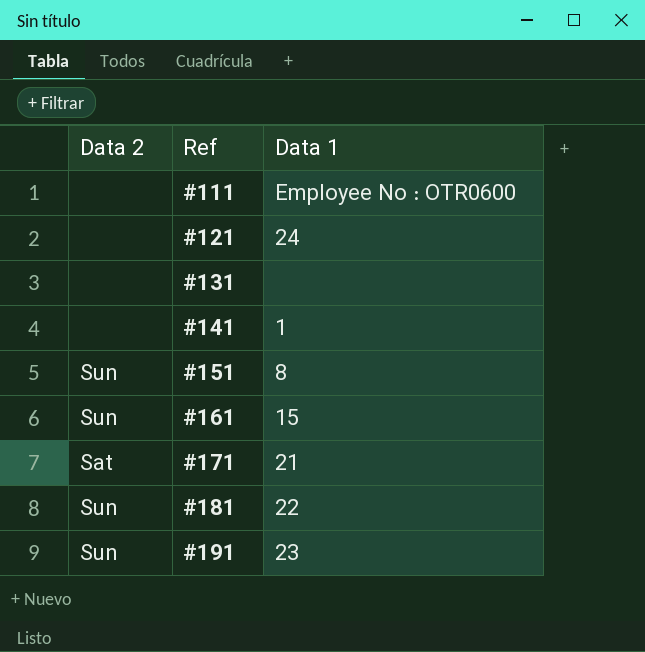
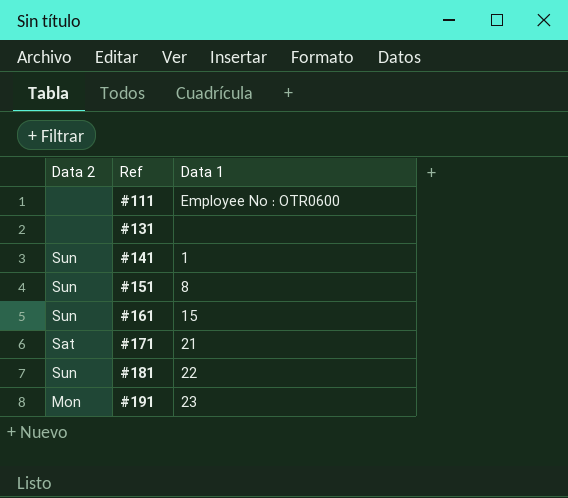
row #121: none | 24 -> none
#141 | Data 2: none -> Sun
#191 | Data 2: Sun -> Mon

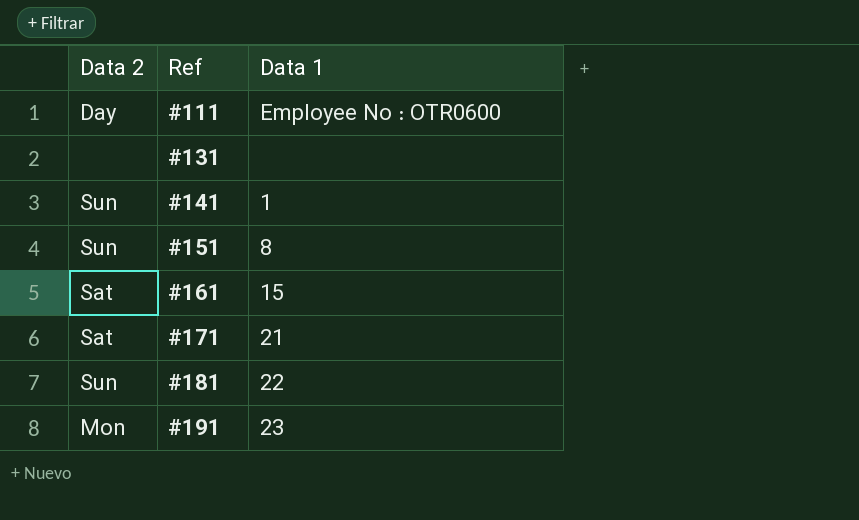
#111 | Data 2: none -> Day
#161 | Data 2: Sun -> Sat

